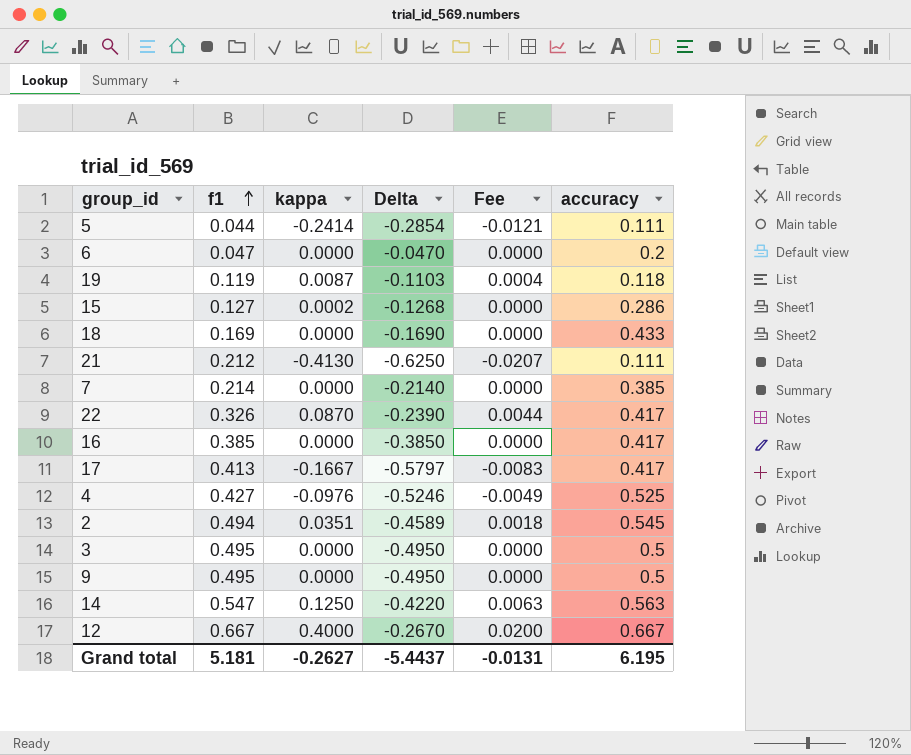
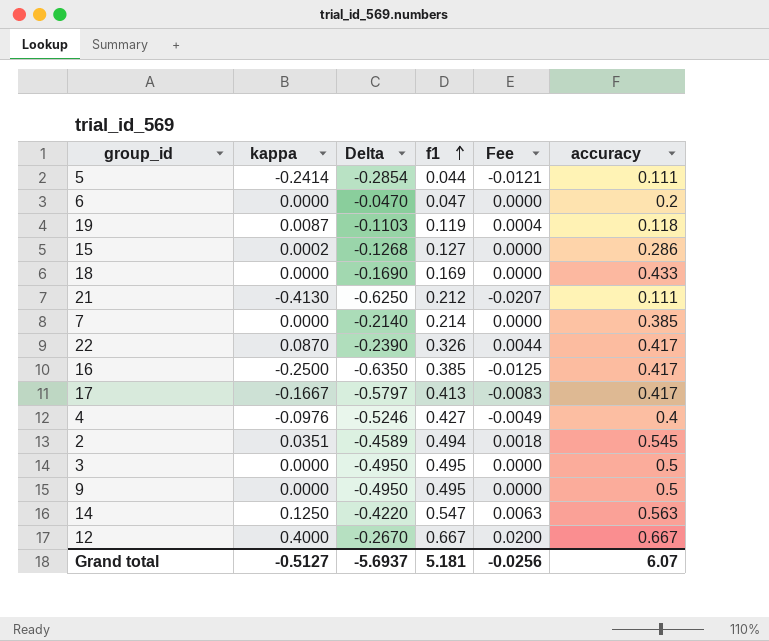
column f1 | position: 2 -> 4
16 | kappa: 0.0000 -> -0.2500
16 | Delta: -0.3850 -> -0.6350
16 | Fee: 0.0000 -> -0.0125
4 | accuracy: 0.525 -> 0.4
Grand total | kappa: -0.2627 -> -0.5127
Grand total | Delta: -5.4437 -> -5.6937
Grand total | Fee: -0.0131 -> -0.0256
Grand total | accuracy: 6.195 -> 6.07

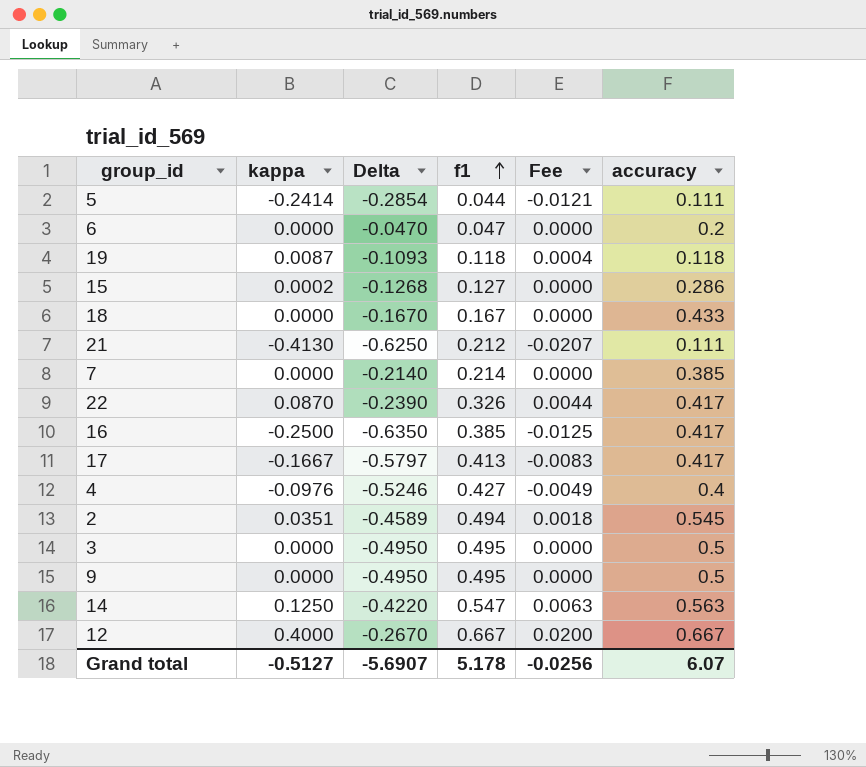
19 | Delta: -0.1103 -> -0.1093
19 | f1: 0.119 -> 0.118
18 | Delta: -0.1690 -> -0.1670
18 | f1: 0.169 -> 0.167
Grand total | Delta: -5.6937 -> -5.6907
Grand total | f1: 5.181 -> 5.178

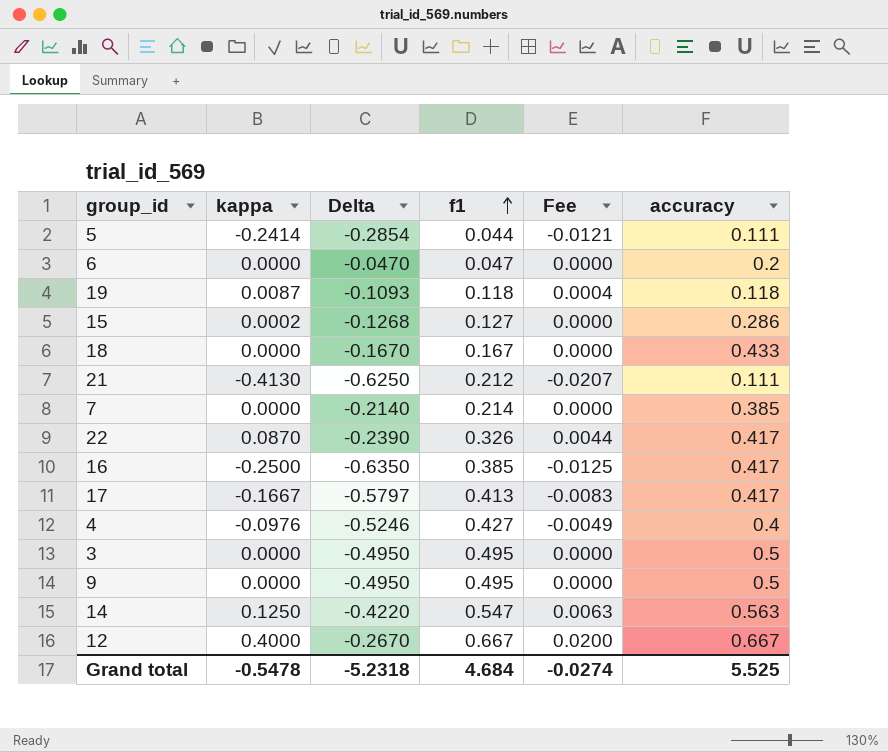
row 2: 0.0351 | -0.4589 | 0.494 | 0.0018 | 0.545 -> none
Grand total | kappa: -0.5127 -> -0.5478
Grand total | Delta: -5.6907 -> -5.2318
Grand total | f1: 5.178 -> 4.684
Grand total | Fee: -0.0256 -> -0.0274
Grand total | accuracy: 6.07 -> 5.525

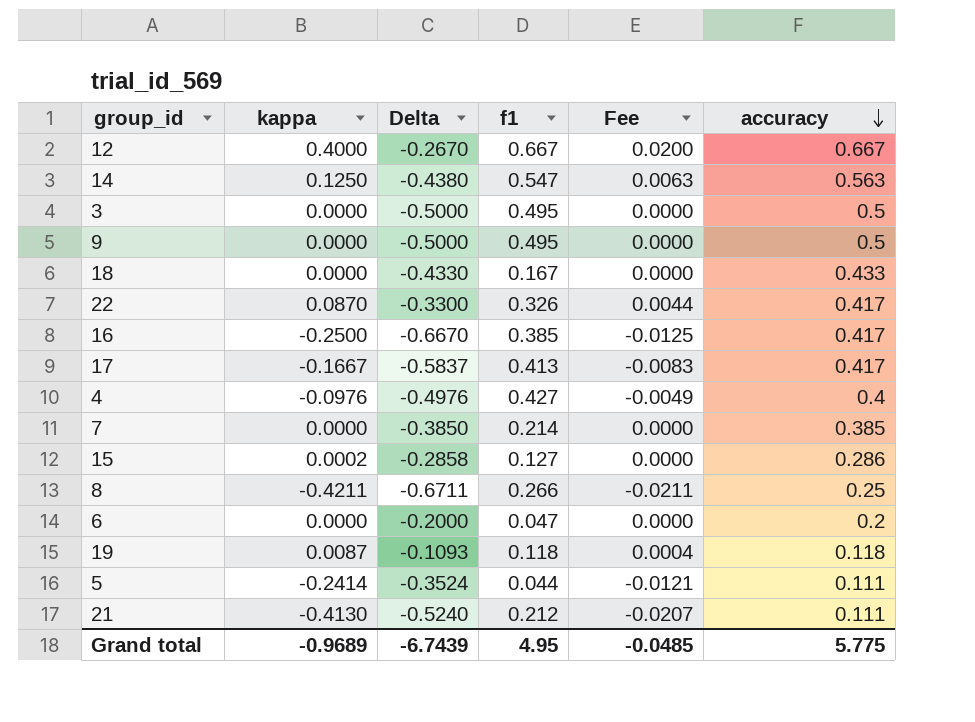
row order: f1 ascending -> accuracy descending
column Delta | formula: [kappa] - [f1] -> [kappa] - [accuracy]
row 8: none -> -0.4211 | -0.6711 | 0.266 | -0.0211 | 0.25
Grand total | kappa: -0.5478 -> -0.9689
Grand total | Delta: -5.2318 -> -6.7439
Grand total | f1: 4.684 -> 4.95
Grand total | Fee: -0.0274 -> -0.0485
Grand total | accuracy: 5.525 -> 5.775

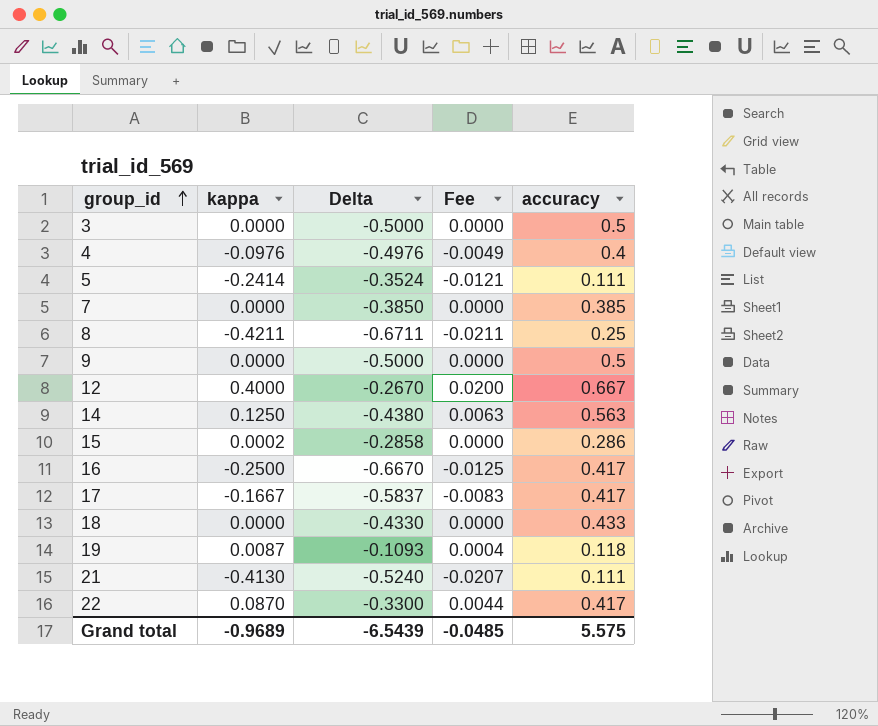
row order: accuracy descending -> group_id ascending
column f1 | position: 4 -> none
row 6: 0.0000 | -0.2000 | 0.047 | 0.0000 | 0.2 -> none
Grand total | Delta: -6.7439 -> -6.5439
Grand total | accuracy: 5.775 -> 5.575

